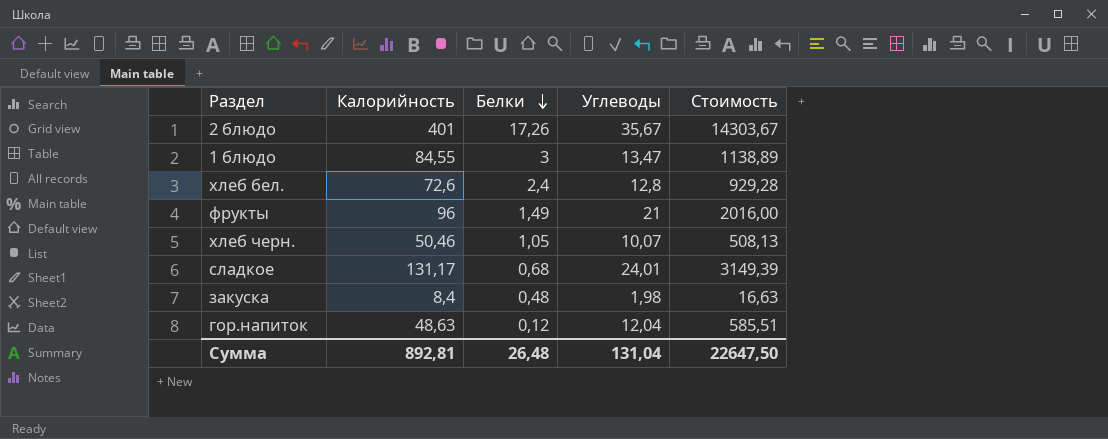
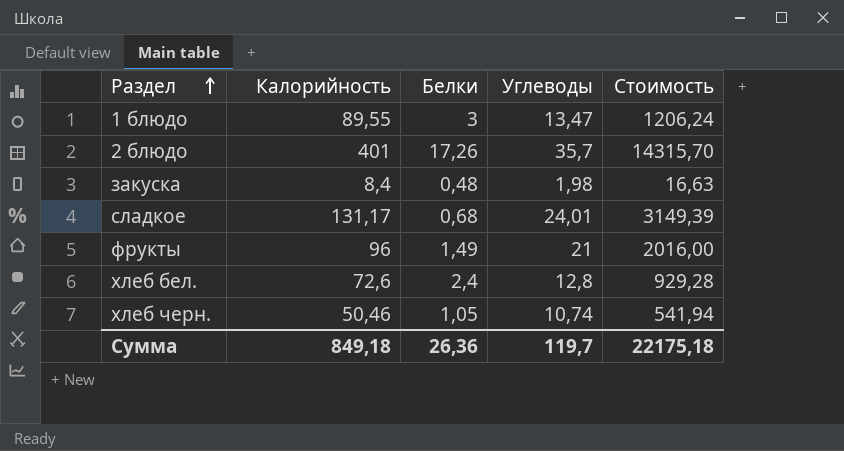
row order: Белки descending -> Раздел ascending
row гор.напиток: 48,63 | 0,12 | 12,04 | 585,51 -> none
1 блюдо | Калорийность: 84,55 -> 89,55
1 блюдо | Стоимость: 1138,89 -> 1206,24
2 блюдо | Углеводы: 35,67 -> 35,7
2 блюдо | Стоимость: 14303,67 -> 14315,70
хлеб черн. | Углеводы: 10,07 -> 10,74
хлеб черн. | Стоимость: 508,13 -> 541,94
Сумма | Калорийность: 892,81 -> 849,18
Сумма | Белки: 26,48 -> 26,36
Сумма | Углеводы: 131,04 -> 119,7
Сумма | Стоимость: 22647,50 -> 22175,18

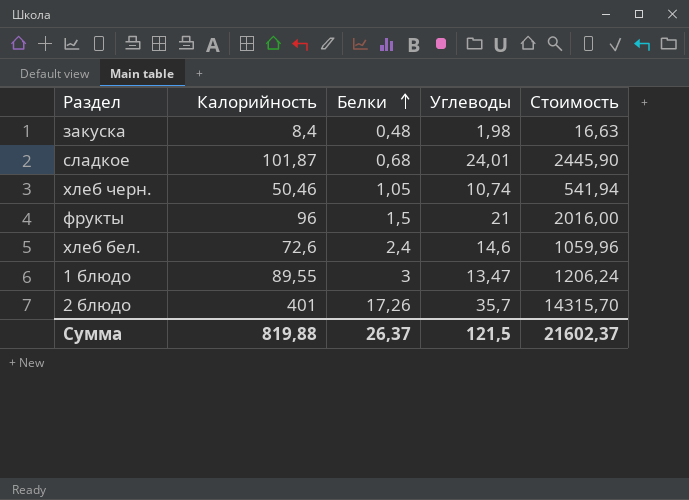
row order: Раздел ascending -> Белки ascending
сладкое | Калорийность: 131,17 -> 101,87
сладкое | Стоимость: 3149,39 -> 2445,90
фрукты | Белки: 1,49 -> 1,5
хлеб бел. | Углеводы: 12,8 -> 14,6
хлеб бел. | Стоимость: 929,28 -> 1059,96
Сумма | Калорийность: 849,18 -> 819,88
Сумма | Белки: 26,36 -> 26,37
Сумма | Углеводы: 119,7 -> 121,5
Сумма | Стоимость: 22175,18 -> 21602,37

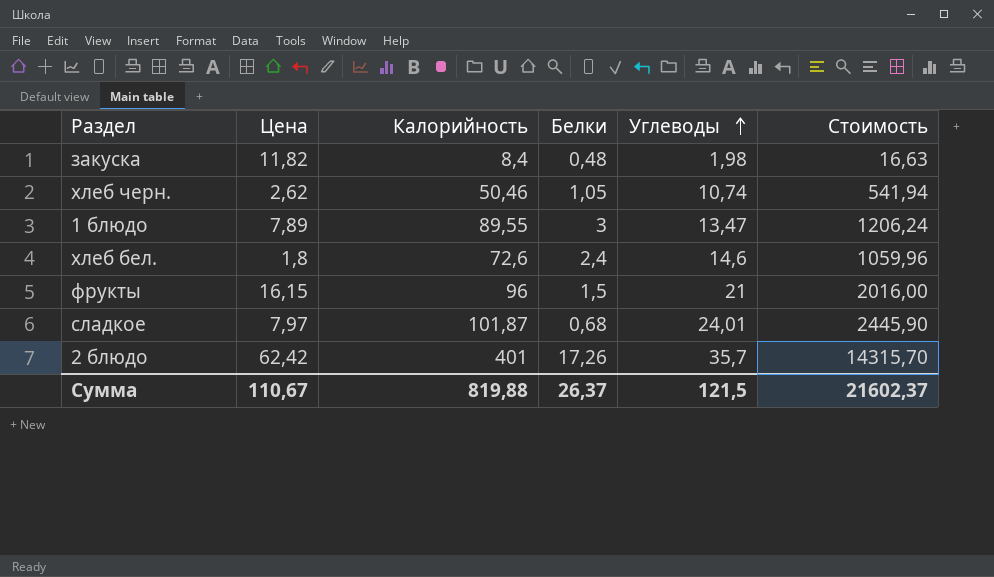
row order: Белки ascending -> Углеводы ascending
column Цена | position: none -> 2

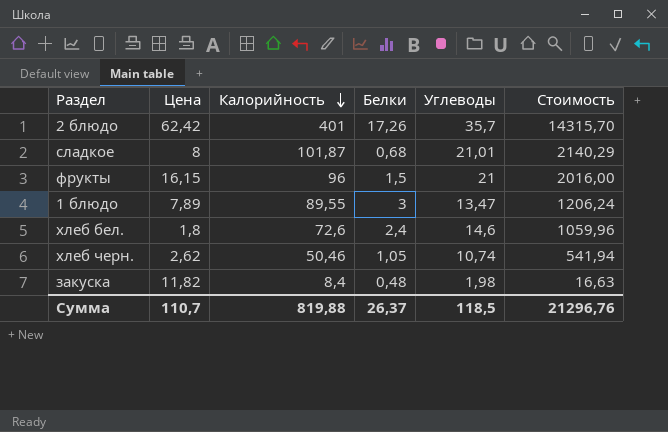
row order: Углеводы ascending -> Калорийность descending
сладкое | Цена: 7,97 -> 8
сладкое | Углеводы: 24,01 -> 21,01
сладкое | Стоимость: 2445,90 -> 2140,29
Сумма | Цена: 110,67 -> 110,7
Сумма | Углеводы: 121,5 -> 118,5
Сумма | Стоимость: 21602,37 -> 21296,76

